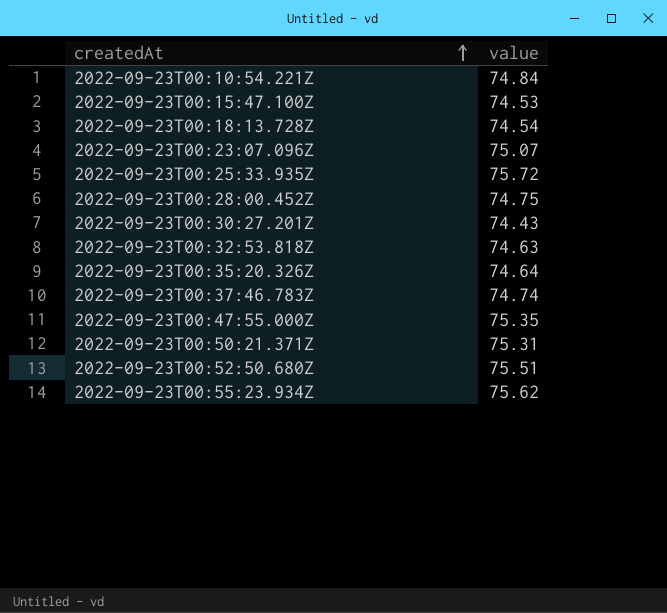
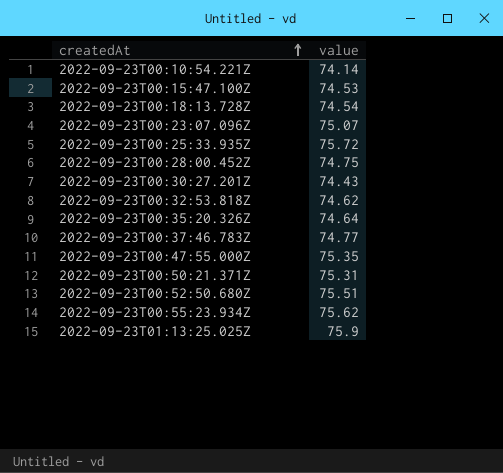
2022-09-23T00:10:54.221Z | value: 74.84 -> 74.14
2022-09-23T00:32:53.818Z | value: 74.63 -> 74.62
2022-09-23T00:37:46.783Z | value: 74.74 -> 74.77
row 2022-09-23T01:13:25.025Z: none -> 75.9

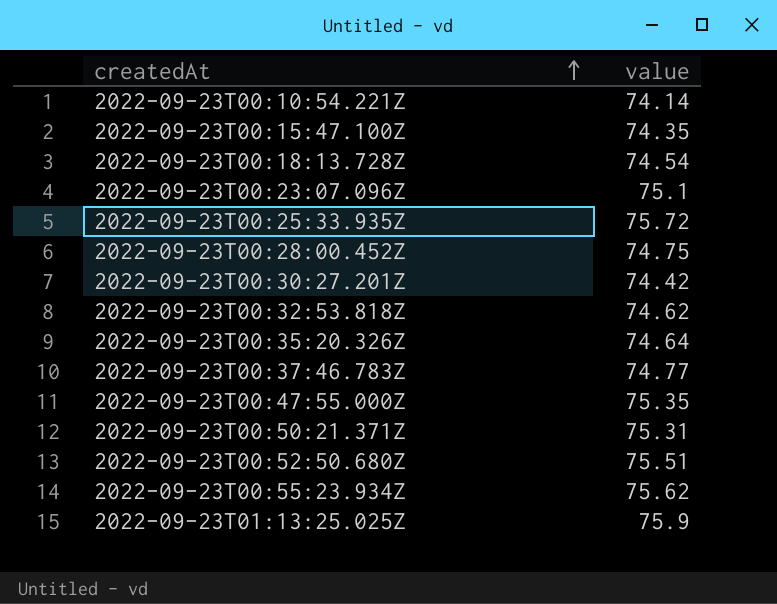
2022-09-23T00:15:47.100Z | value: 74.53 -> 74.35
2022-09-23T00:23:07.096Z | value: 75.07 -> 75.1
2022-09-23T00:30:27.201Z | value: 74.43 -> 74.42

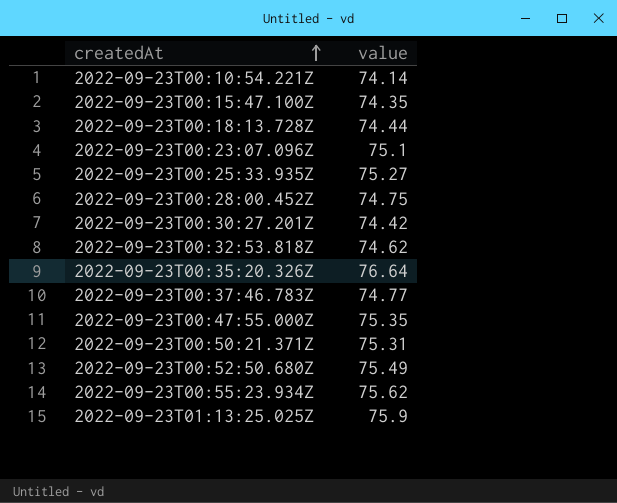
2022-09-23T00:18:13.728Z | value: 74.54 -> 74.44
2022-09-23T00:25:33.935Z | value: 75.72 -> 75.27
2022-09-23T00:35:20.326Z | value: 74.64 -> 76.64
2022-09-23T00:52:50.680Z | value: 75.51 -> 75.49

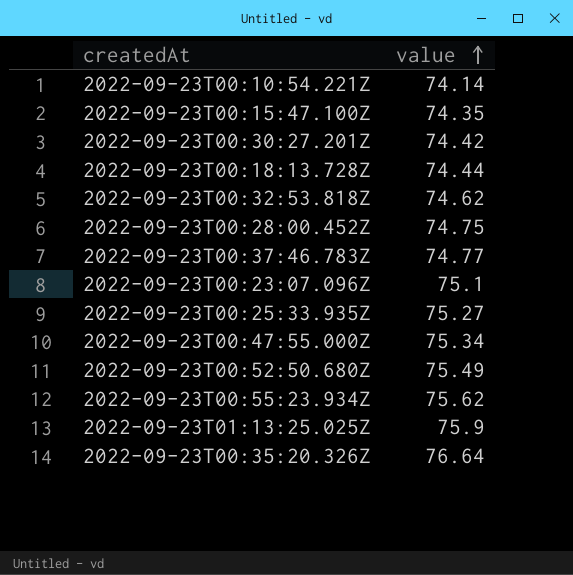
row order: createdAt ascending -> value ascending
row 2022-09-23T00:50:21.371Z: 75.31 -> none
2022-09-23T00:47:55.000Z | value: 75.35 -> 75.34

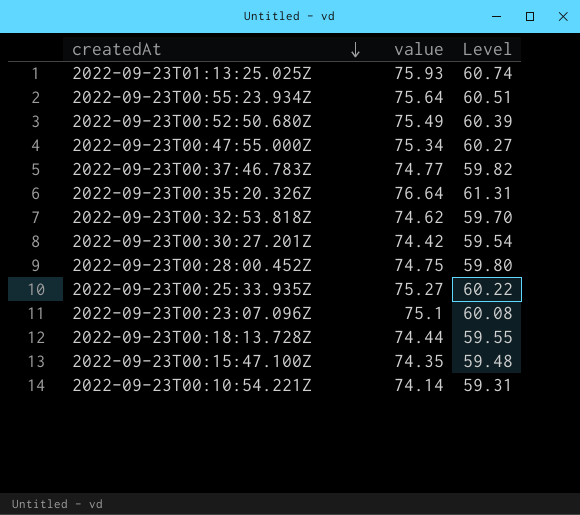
row order: value ascending -> createdAt descending
column Level | formula: none -> [value] * 0.8
2022-09-23T01:13:25.025Z | value: 75.9 -> 75.93
2022-09-23T00:55:23.934Z | value: 75.62 -> 75.64

